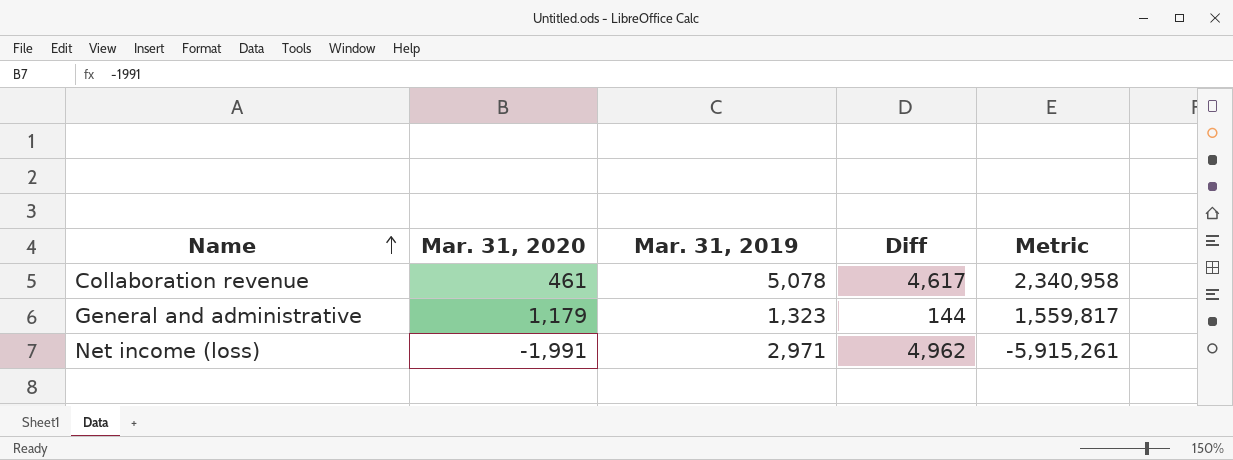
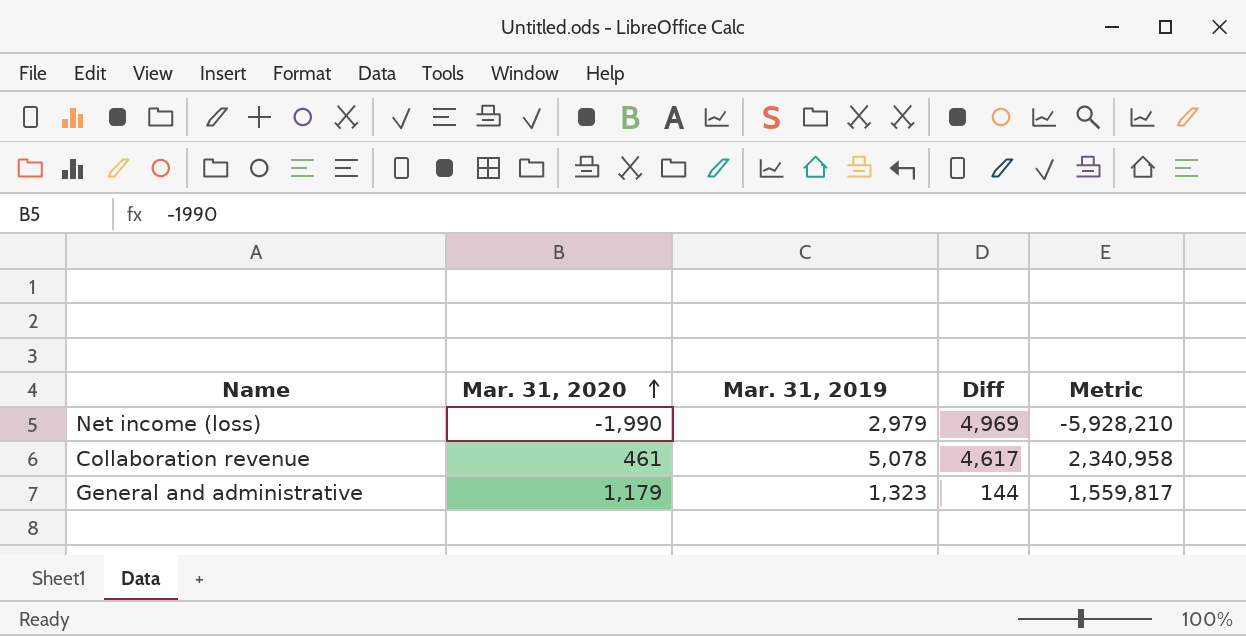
row order: Name ascending -> Mar. 31, 2020 ascending
Net income (loss) | Mar. 31, 2020: -1,991 -> -1,990
Net income (loss) | Mar. 31, 2019: 2,971 -> 2,979
Net income (loss) | Diff: 4,962 -> 4,969
Net income (loss) | Metric: -5,915,261 -> -5,928,210

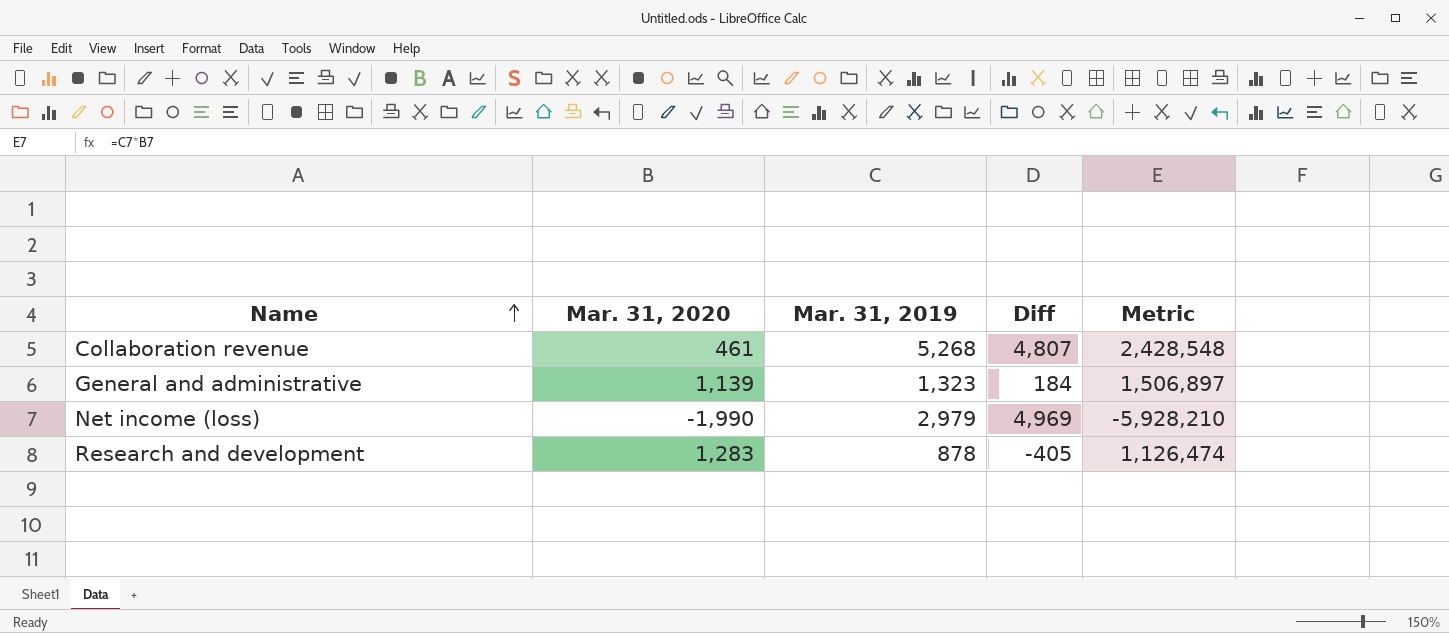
row order: Mar. 31, 2020 ascending -> Name ascending
Collaboration revenue | Mar. 31, 2019: 5,078 -> 5,268
Collaboration revenue | Diff: 4,617 -> 4,807
Collaboration revenue | Metric: 2,340,958 -> 2,428,548
General and administrative | Mar. 31, 2020: 1,179 -> 1,139
General and administrative | Diff: 144 -> 184
General and administrative | Metric: 1,559,817 -> 1,506,897
row Research and development: none -> 1,283 | 878 | -405 | 1,126,474

